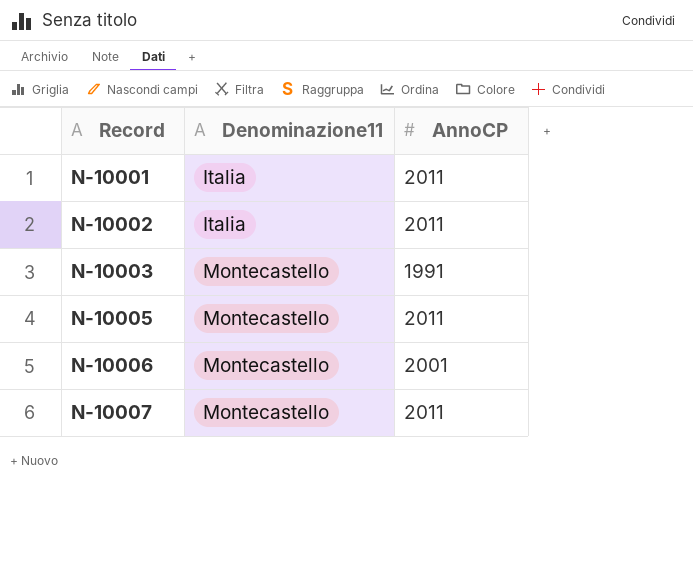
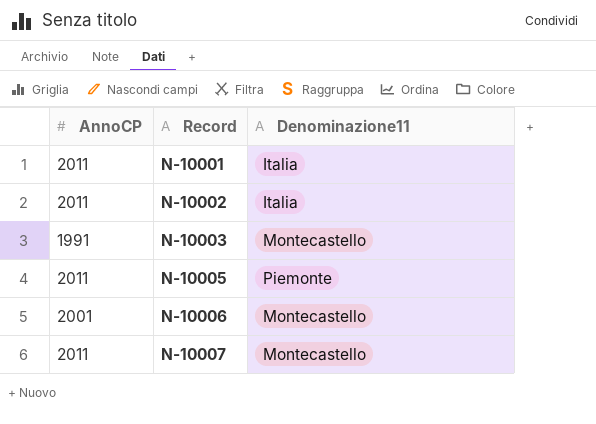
column AnnoCP | position: 3 -> 1
N-10005 | Denominazione11: Montecastello -> Piemonte

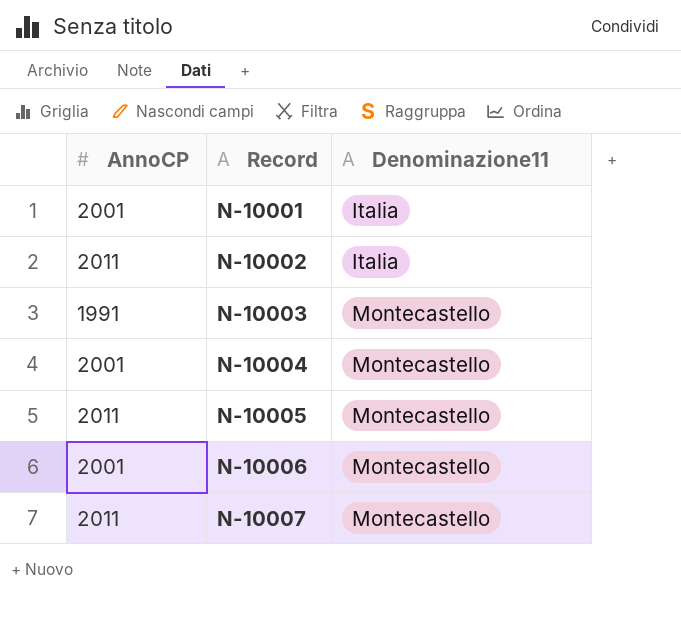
N-10001 | AnnoCP: 2011 -> 2001
row N-10004: none -> 2001 | Montecastello
N-10005 | Denominazione11: Piemonte -> Montecastello

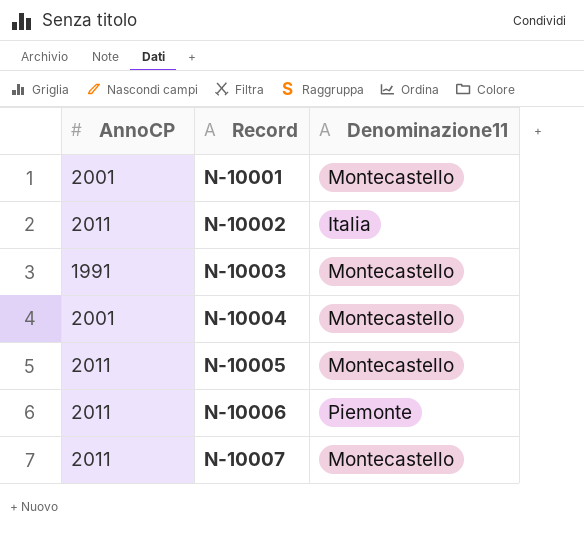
N-10001 | Denominazione11: Italia -> Montecastello
N-10006 | AnnoCP: 2001 -> 2011
N-10006 | Denominazione11: Montecastello -> Piemonte

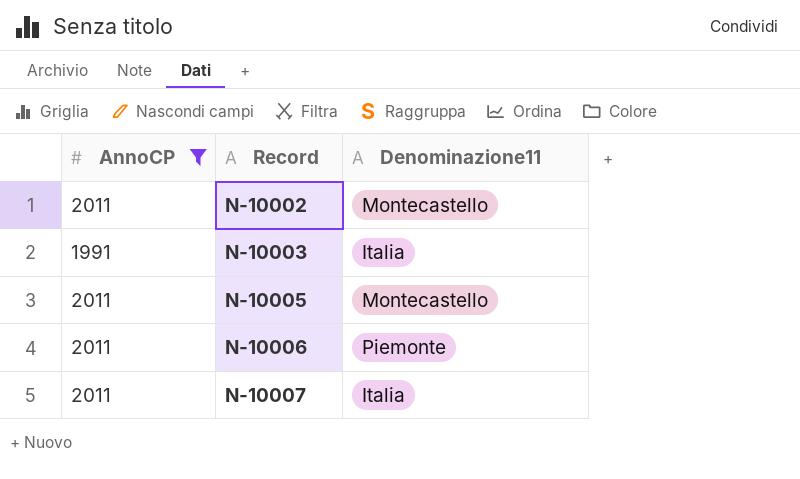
filter: none -> AnnoCP != 2001
N-10002 | Denominazione11: Italia -> Montecastello
N-10003 | Denominazione11: Montecastello -> Italia
N-10007 | Denominazione11: Montecastello -> Italia

